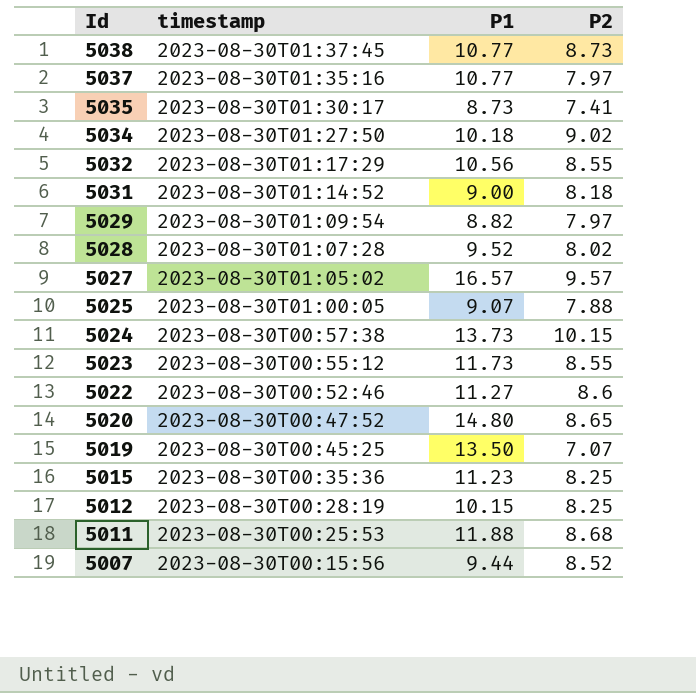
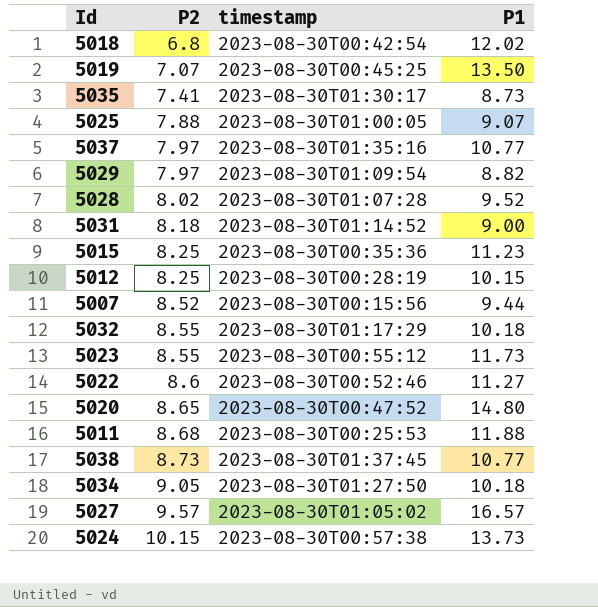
row order: Id descending -> P2 ascending
column P2 | position: 4 -> 2
row 5018: none -> 6.8 | 2023-08-30T00:42:54 | 12.02
5032 | P1: 10.56 -> 10.18
5034 | P2: 9.02 -> 9.05

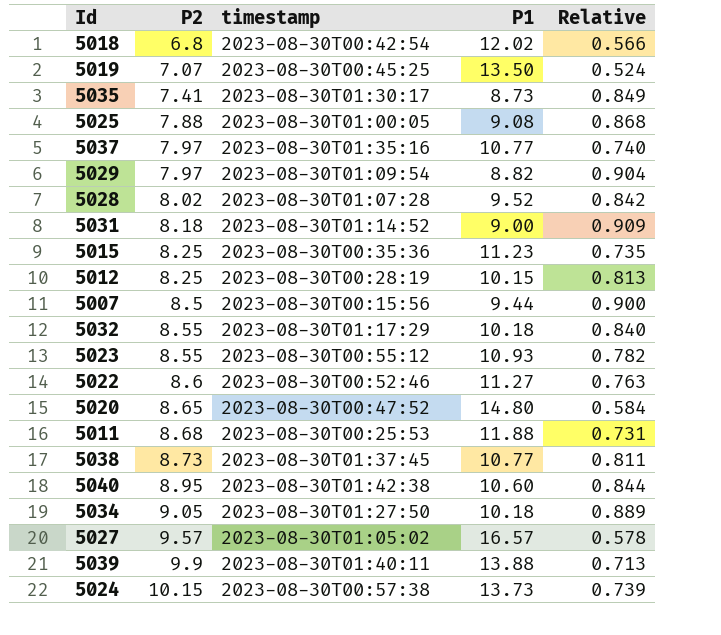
column Relative | formula: none -> [P2] / [P1]
5025 | P1: 9.07 -> 9.08
5007 | P2: 8.52 -> 8.5
5023 | P1: 11.73 -> 10.93
row 5040: none -> 8.95 | 2023-08-30T01:42:38 | 10.60 | 0.844
row 5039: none -> 9.9 | 2023-08-30T01:40:11 | 13.88 | 0.713

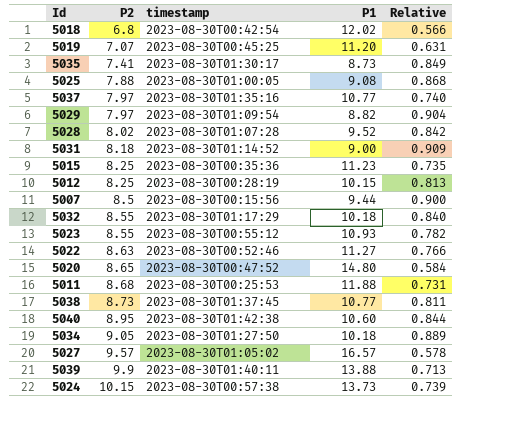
5019 | P1: 13.50 -> 11.20
5019 | Relative: 0.524 -> 0.631
5022 | P2: 8.6 -> 8.63
5022 | Relative: 0.763 -> 0.766

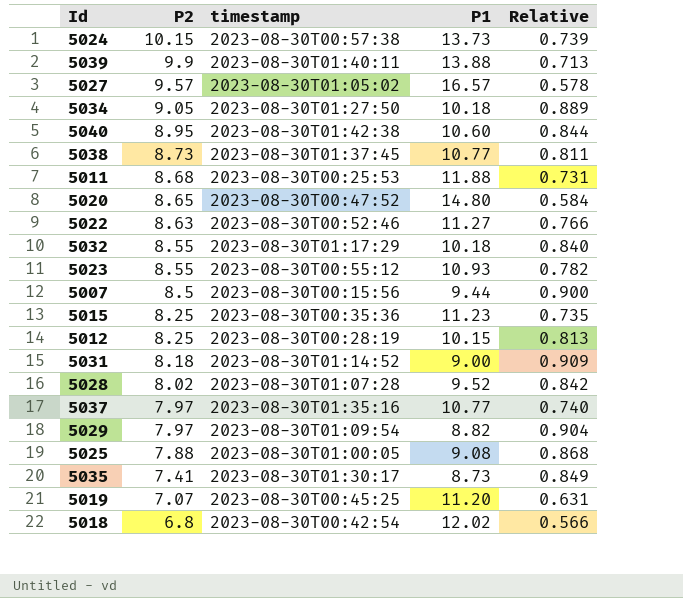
row order: P2 ascending -> P2 descending

